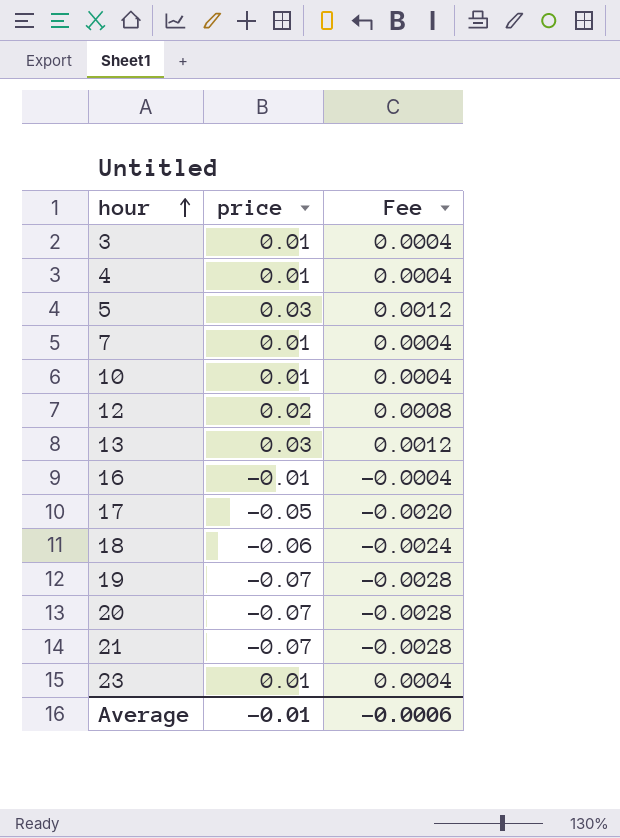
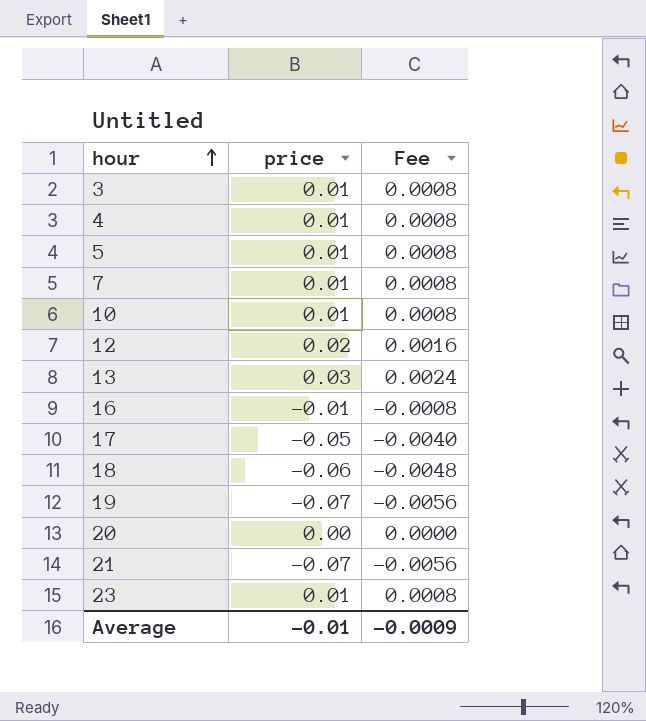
column Fee | formula: [price] * 0.04 -> [price] * 0.08
5 | price: 0.03 -> 0.01
20 | price: -0.07 -> 0.00
Average | Fee: -0.0006 -> -0.0009

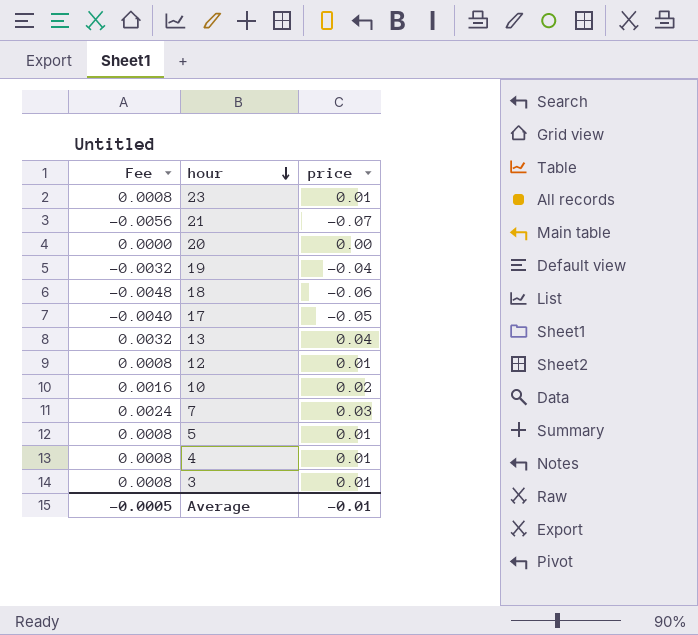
row order: hour ascending -> hour descending
column Fee | position: 3 -> 1
row 16: -0.01 | -0.0008 -> none
19 | Fee: -0.0056 -> -0.0032
19 | price: -0.07 -> -0.04
13 | Fee: 0.0024 -> 0.0032
13 | price: 0.03 -> 0.04
12 | Fee: 0.0016 -> 0.0008
12 | price: 0.02 -> 0.01
10 | Fee: 0.0008 -> 0.0016
10 | price: 0.01 -> 0.02
7 | Fee: 0.0008 -> 0.0024
7 | price: 0.01 -> 0.03
Average | Fee: -0.0009 -> -0.0005

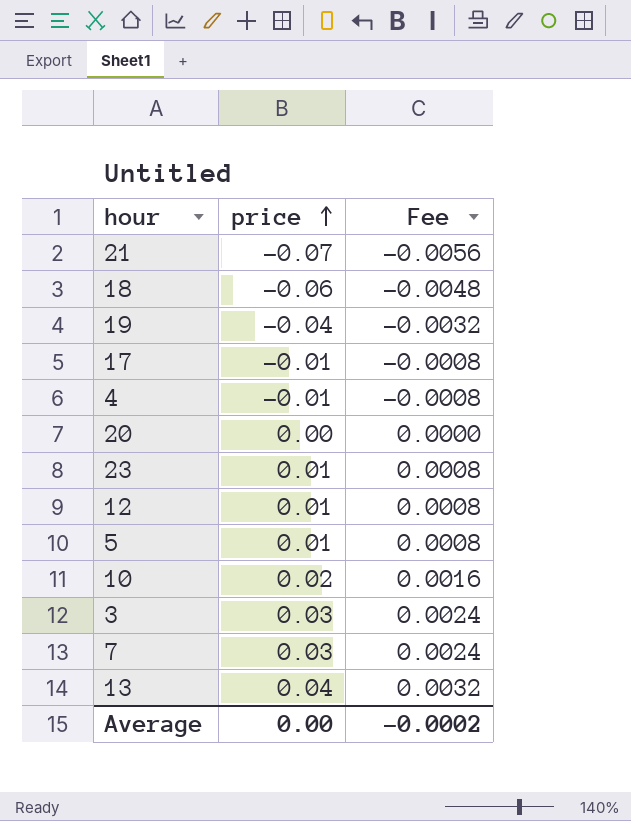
row order: hour descending -> price ascending
column Fee | position: 1 -> 3
17 | price: -0.05 -> -0.01
17 | Fee: -0.0040 -> -0.0008
4 | price: 0.01 -> -0.01
4 | Fee: 0.0008 -> -0.0008
3 | price: 0.01 -> 0.03
3 | Fee: 0.0008 -> 0.0024
Average | price: -0.01 -> 0.00
Average | Fee: -0.0005 -> -0.0002

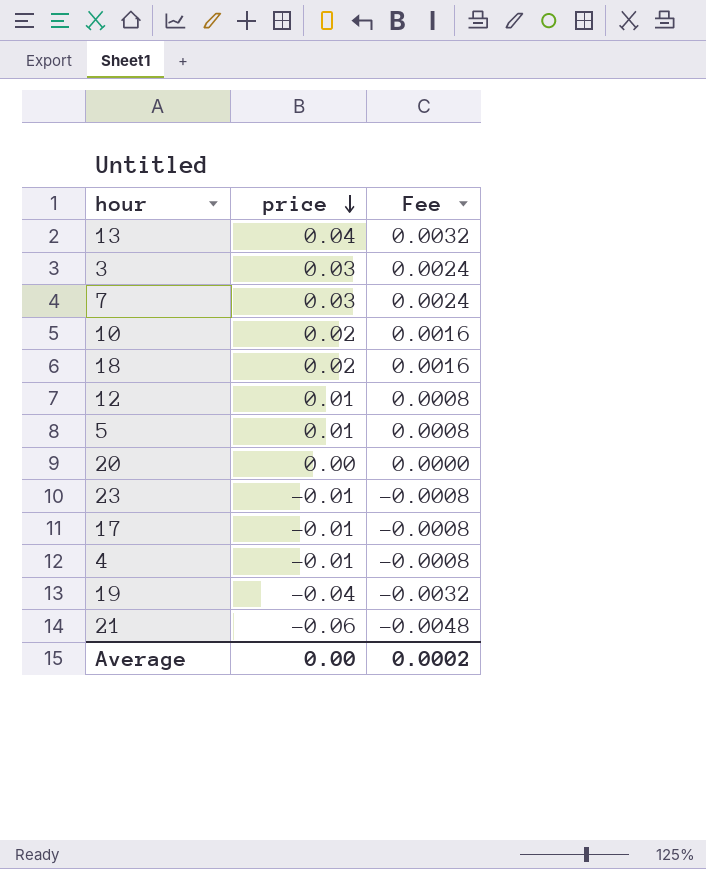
row order: price ascending -> price descending
18 | price: -0.06 -> 0.02
18 | Fee: -0.0048 -> 0.0016
23 | price: 0.01 -> -0.01
23 | Fee: 0.0008 -> -0.0008
21 | price: -0.07 -> -0.06
21 | Fee: -0.0056 -> -0.0048
Average | Fee: -0.0002 -> 0.0002

